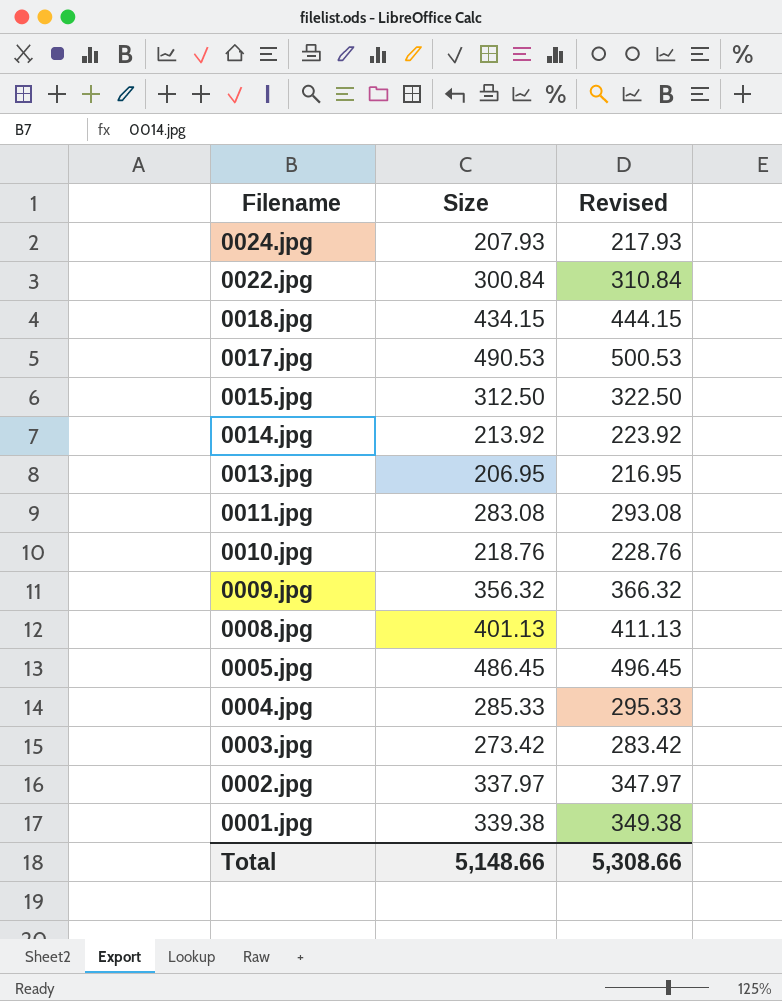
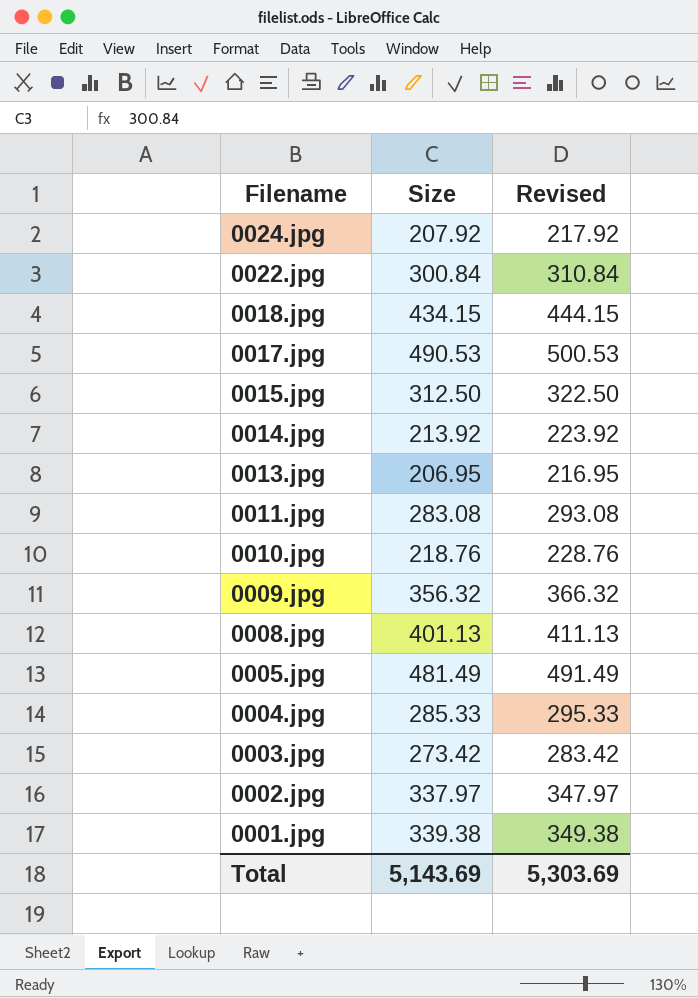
0024.jpg | Size: 207.93 -> 207.92
0024.jpg | Revised: 217.93 -> 217.92
0005.jpg | Size: 486.45 -> 481.49
0005.jpg | Revised: 496.45 -> 491.49
Total | Size: 5,148.66 -> 5,143.69
Total | Revised: 5,308.66 -> 5,303.69

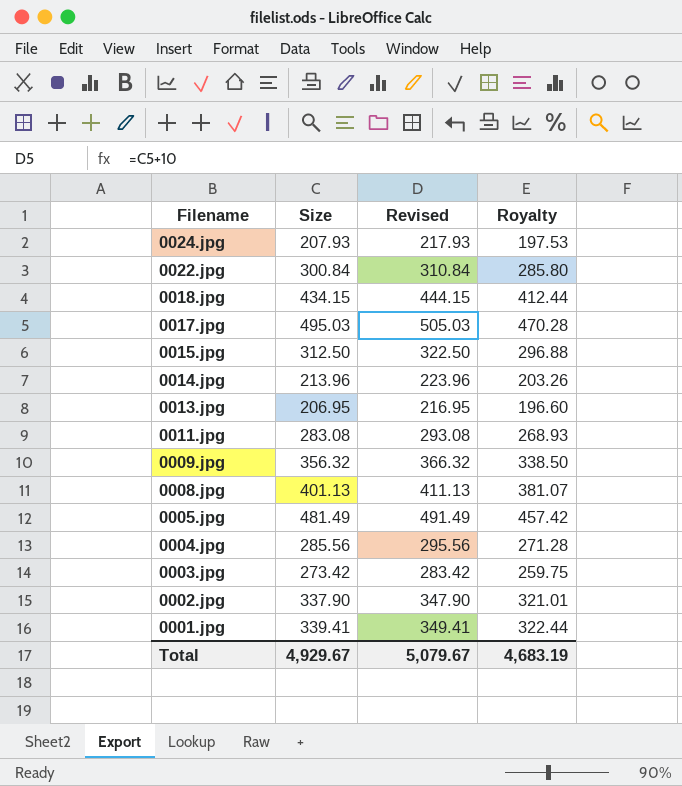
column Royalty | formula: none -> [Size] * 0.95
row 0010.jpg: 218.76 | 228.76 -> none
0024.jpg | Size: 207.92 -> 207.93
0024.jpg | Revised: 217.92 -> 217.93
0017.jpg | Size: 490.53 -> 495.03
0017.jpg | Revised: 500.53 -> 505.03
0014.jpg | Size: 213.92 -> 213.96
0014.jpg | Revised: 223.92 -> 223.96
0004.jpg | Size: 285.33 -> 285.56
0004.jpg | Revised: 295.33 -> 295.56
0002.jpg | Size: 337.97 -> 337.90
0002.jpg | Revised: 347.97 -> 347.90
0001.jpg | Size: 339.38 -> 339.41
0001.jpg | Revised: 349.38 -> 349.41
Total | Size: 5,143.69 -> 4,929.67
Total | Revised: 5,303.69 -> 5,079.67

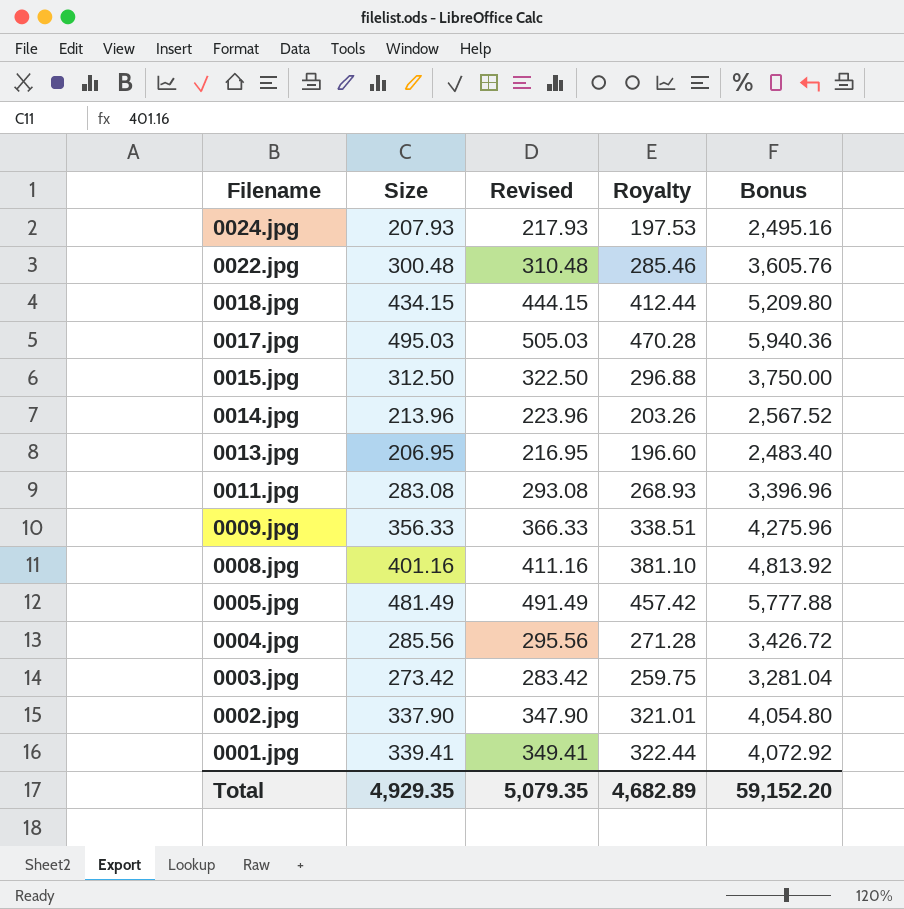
column Bonus | formula: none -> [Size] * 12
0022.jpg | Size: 300.84 -> 300.48
0022.jpg | Revised: 310.84 -> 310.48
0022.jpg | Royalty: 285.80 -> 285.46
0009.jpg | Size: 356.32 -> 356.33
0009.jpg | Revised: 366.32 -> 366.33
0009.jpg | Royalty: 338.50 -> 338.51
0008.jpg | Size: 401.13 -> 401.16
0008.jpg | Revised: 411.13 -> 411.16
0008.jpg | Royalty: 381.07 -> 381.10
Total | Size: 4,929.67 -> 4,929.35
Total | Revised: 5,079.67 -> 5,079.35
Total | Royalty: 4,683.19 -> 4,682.89

